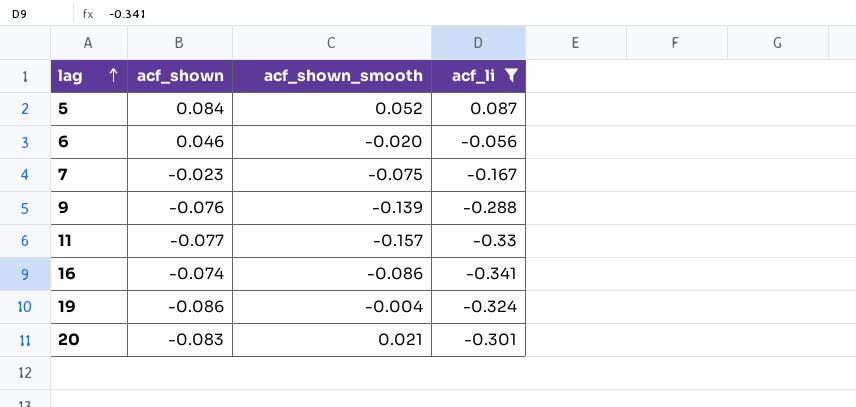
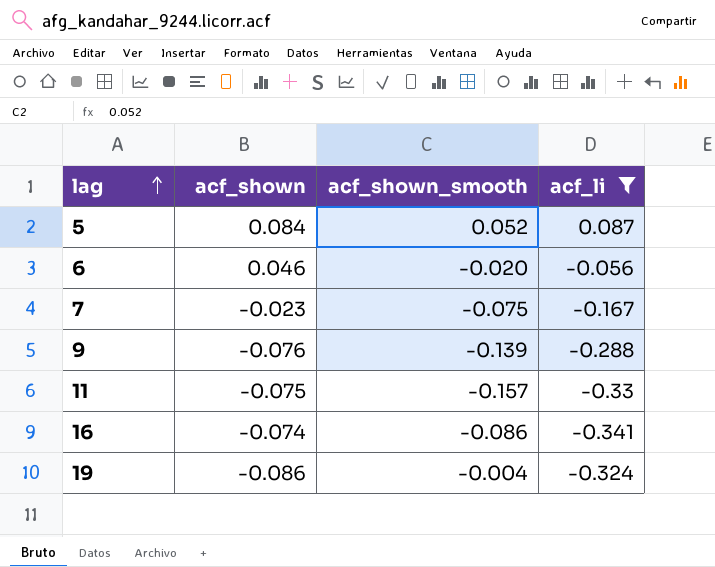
row 20: -0.083 | 0.021 | -0.301 -> none
11 | acf_shown: -0.077 -> -0.075

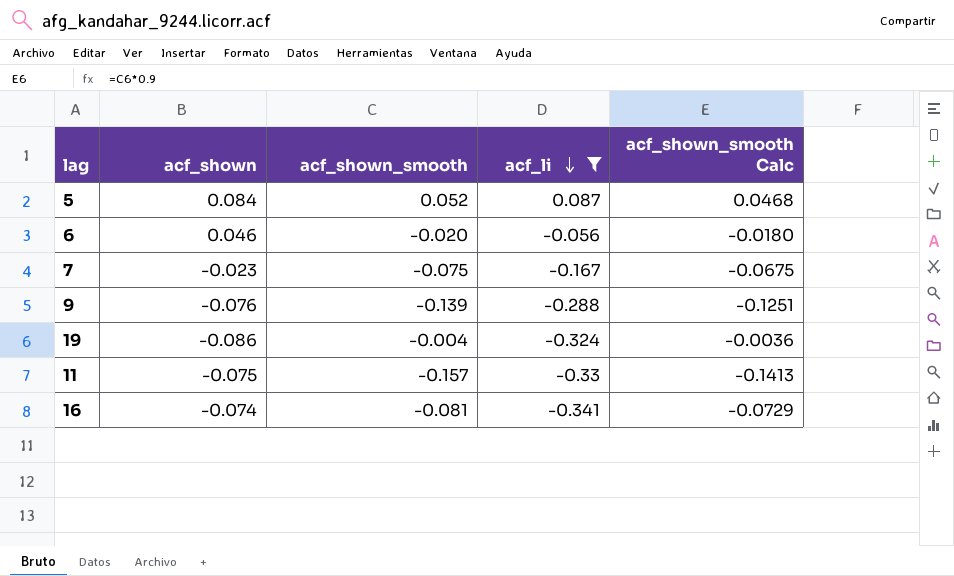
row order: lag ascending -> acf_li descending
column acf_shown_smooth Calc | formula: none -> [acf_shown_smooth] * 0.9
16 | acf_shown_smooth: -0.086 -> -0.081

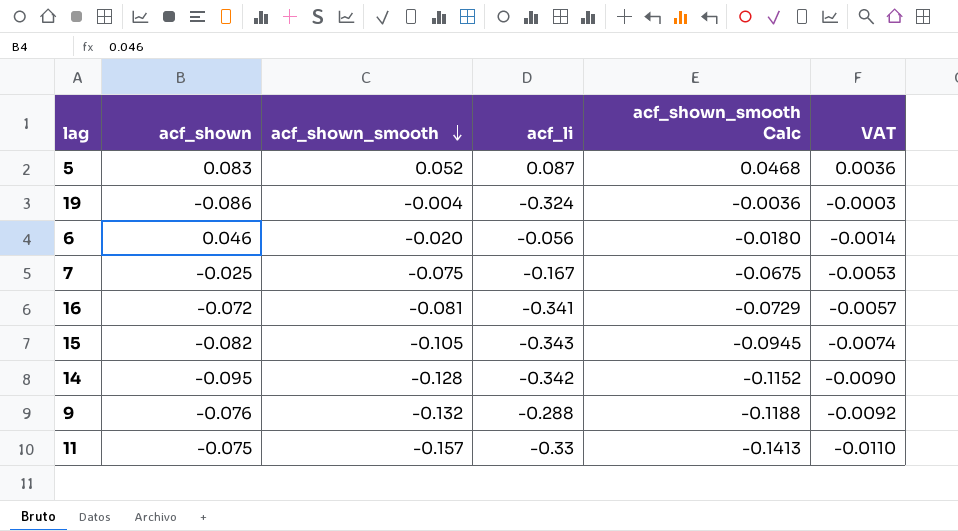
filter: acf_li >= -0.341 -> none
row order: acf_li descending -> acf_shown_smooth descending
column VAT | formula: none -> [acf_shown_smooth] * 0.07
5 | acf_shown: 0.084 -> 0.083
7 | acf_shown: -0.023 -> -0.025
16 | acf_shown: -0.074 -> -0.072
9 | acf_shown_smooth: -0.139 -> -0.132
9 | acf_shown_smooth Calc: -0.1251 -> -0.1188

